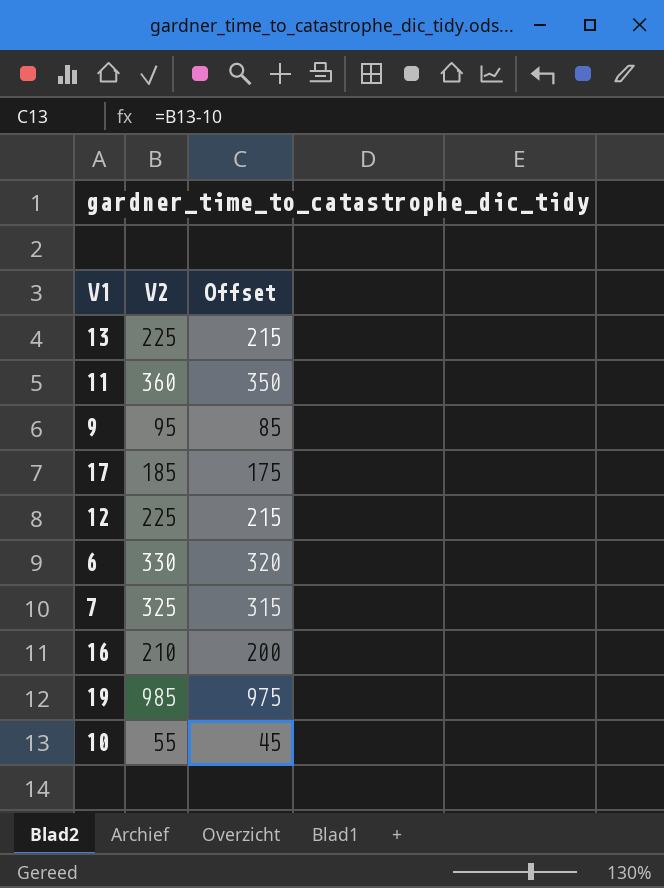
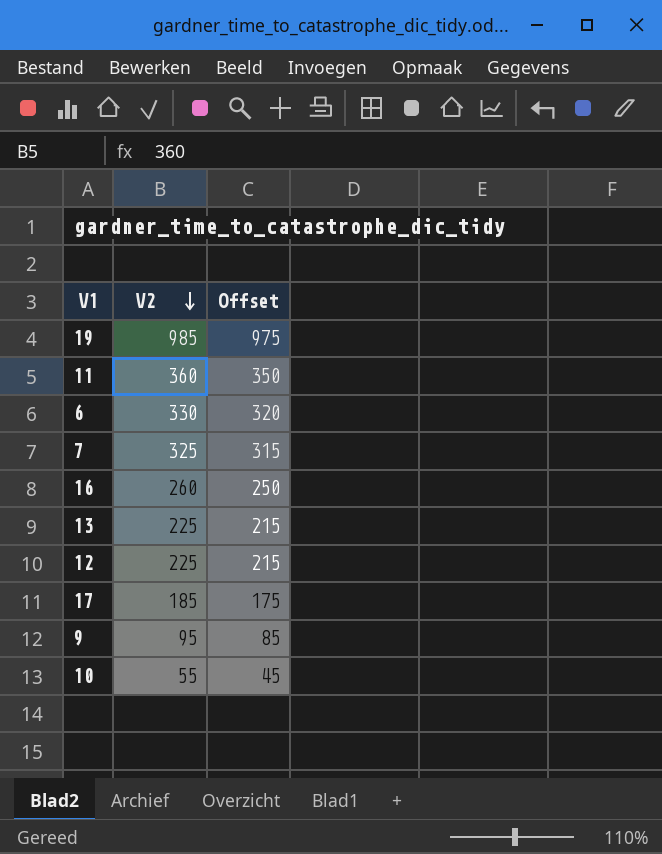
row order: none -> V2 descending
16 | V2: 210 -> 260
16 | Offset: 200 -> 250

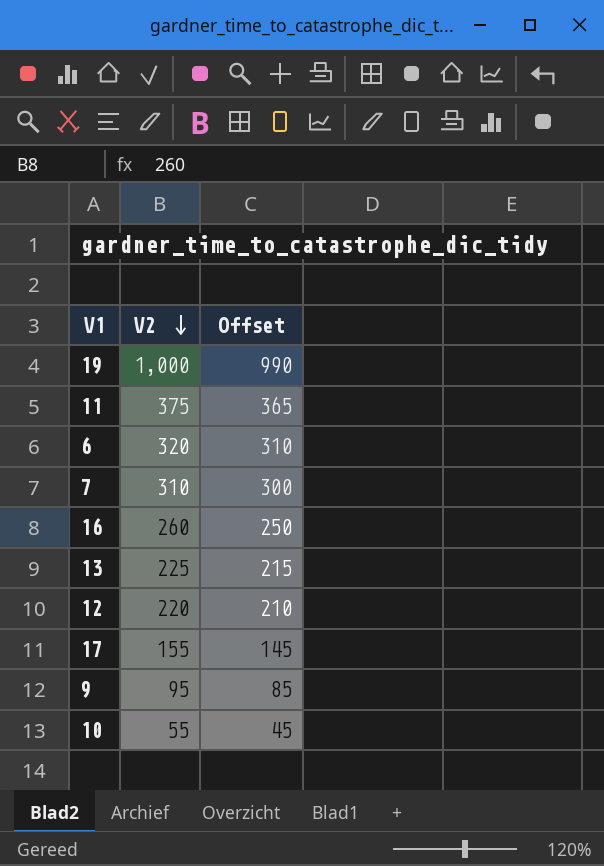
19 | V2: 985 -> 1,000
19 | Offset: 975 -> 990
11 | V2: 360 -> 375
11 | Offset: 350 -> 365
6 | V2: 330 -> 320
6 | Offset: 320 -> 310
7 | V2: 325 -> 310
7 | Offset: 315 -> 300
12 | V2: 225 -> 220
12 | Offset: 215 -> 210
17 | V2: 185 -> 155
17 | Offset: 175 -> 145

